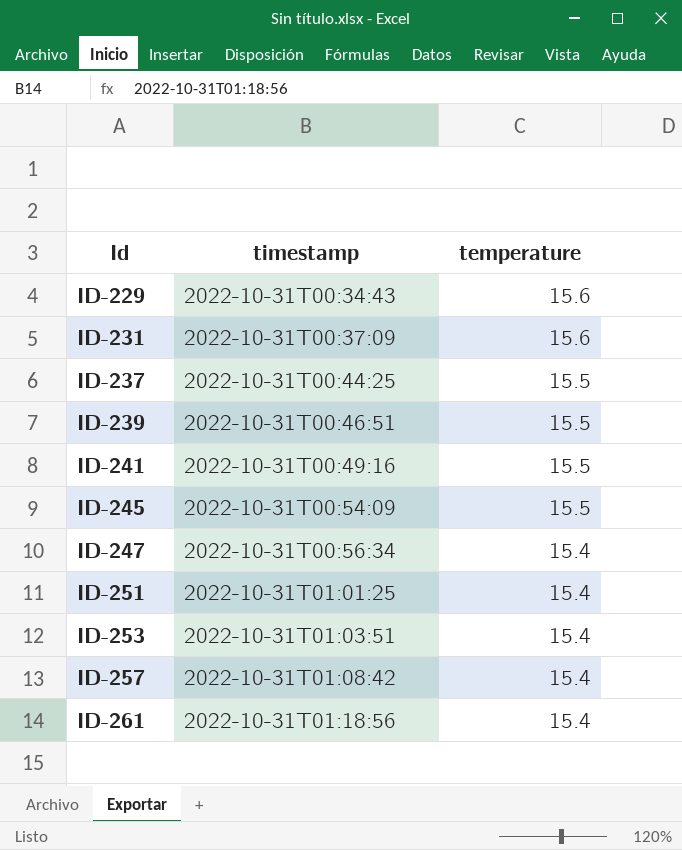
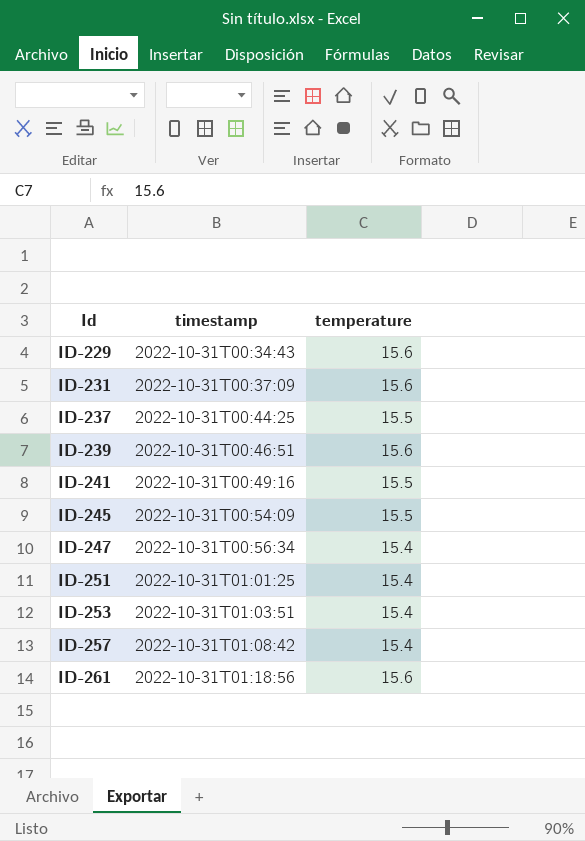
ID-239 | temperature: 15.5 -> 15.6
ID-261 | temperature: 15.4 -> 15.6

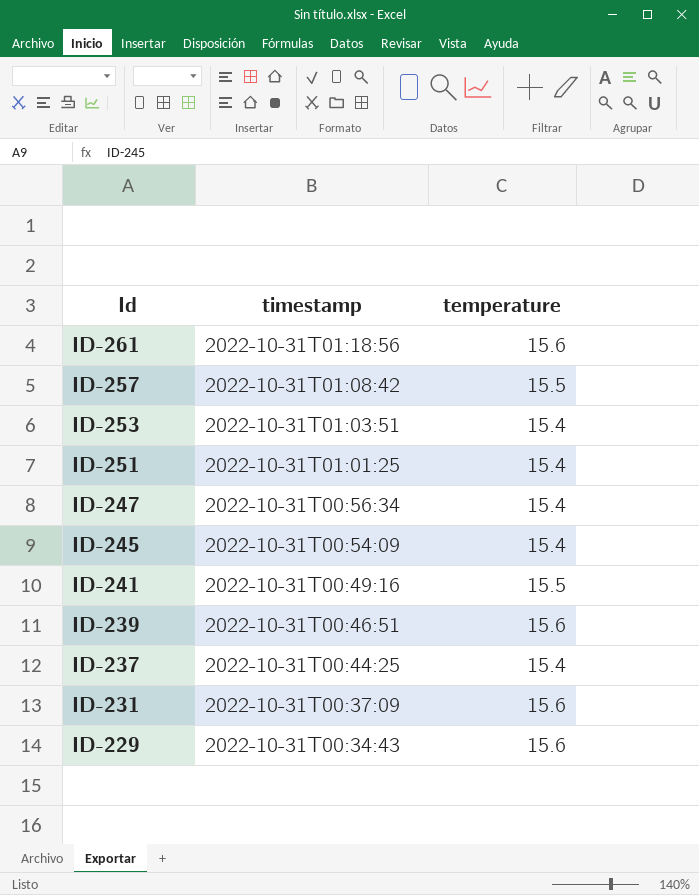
row order: Id ascending -> Id descending
ID-257 | temperature: 15.4 -> 15.5
ID-245 | temperature: 15.5 -> 15.4
ID-237 | temperature: 15.5 -> 15.4

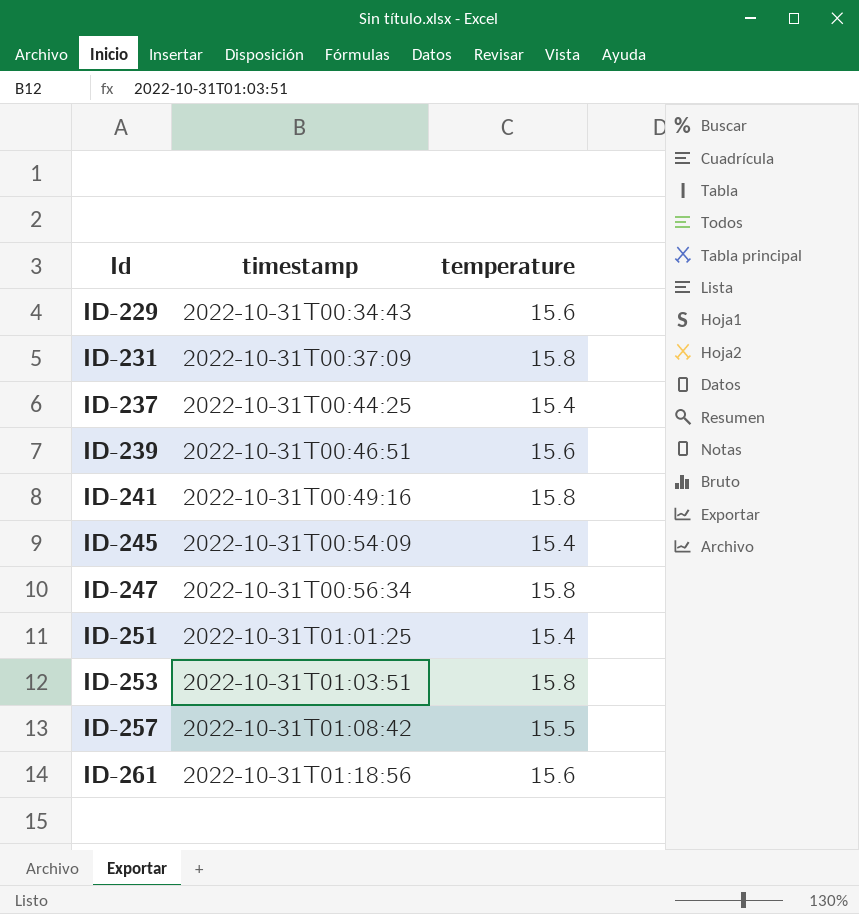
row order: Id descending -> Id ascending
ID-231 | temperature: 15.6 -> 15.8
ID-241 | temperature: 15.5 -> 15.8
ID-247 | temperature: 15.4 -> 15.8
ID-253 | temperature: 15.4 -> 15.8

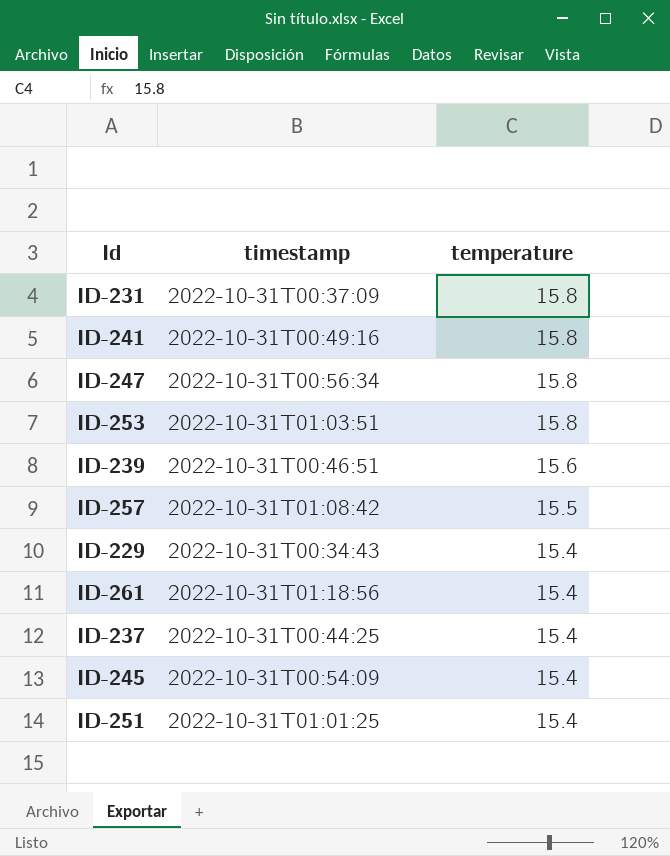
row order: Id ascending -> temperature descending
ID-229 | temperature: 15.6 -> 15.4
ID-261 | temperature: 15.6 -> 15.4

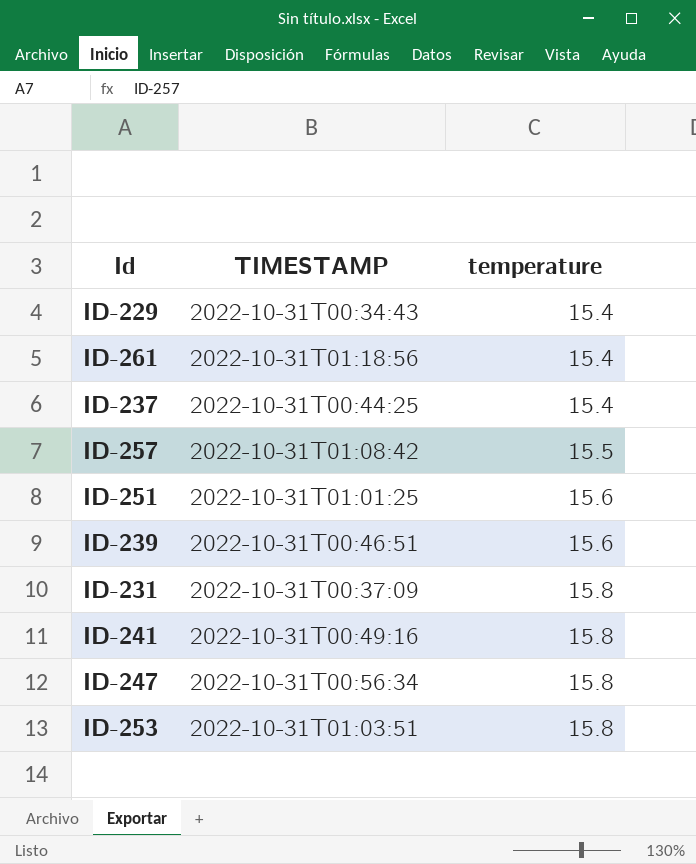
row order: temperature descending -> temperature ascending
column name: timestamp -> TIMESTAMP
row ID-245: 2022-10-31T00:54:09 | 15.4 -> none
ID-251 | temperature: 15.4 -> 15.6

